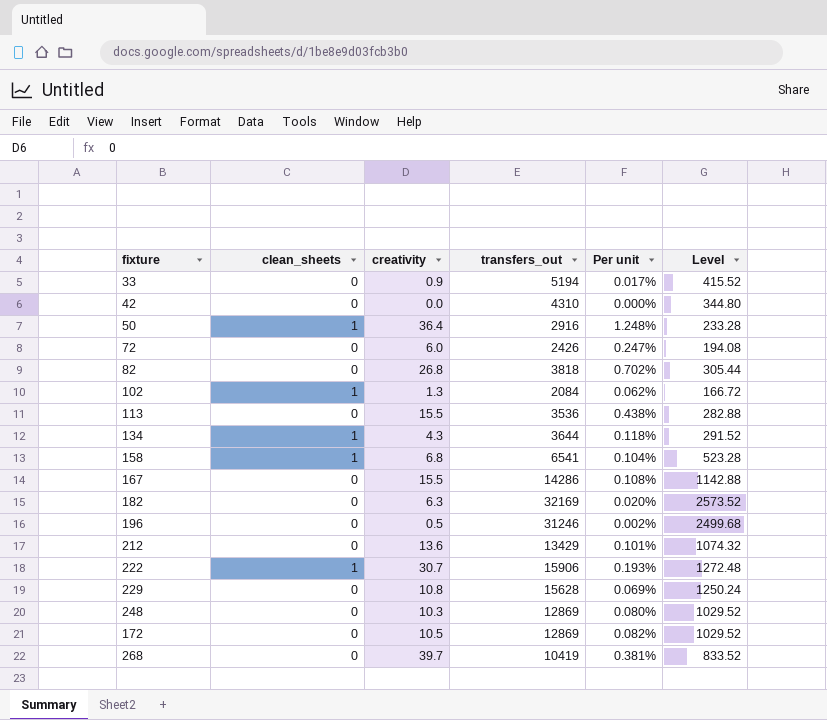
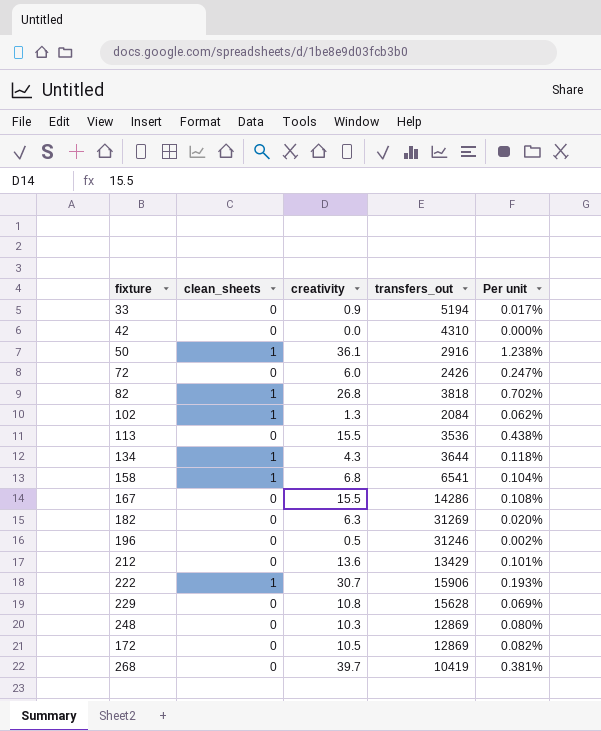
column Level | formula: [transfers_out] * 0.08 -> none
50 | creativity: 36.4 -> 36.1
50 | Per unit: 1.248% -> 1.238%
82 | clean_sheets: 0 -> 1
182 | transfers_out: 32169 -> 31269

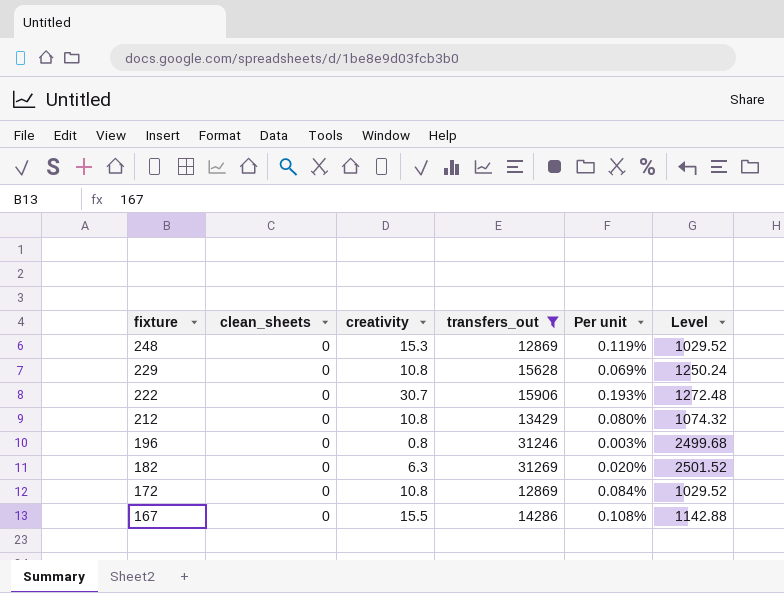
filter: none -> transfers_out >= 12869
row order: none -> fixture descending
column Level | formula: none -> [transfers_out] * 0.08
248 | creativity: 10.3 -> 15.3
248 | Per unit: 0.080% -> 0.119%
222 | clean_sheets: 1 -> 0
212 | creativity: 13.6 -> 10.8
212 | Per unit: 0.101% -> 0.080%
196 | creativity: 0.5 -> 0.8
196 | Per unit: 0.002% -> 0.003%
172 | creativity: 10.5 -> 10.8
172 | Per unit: 0.082% -> 0.084%

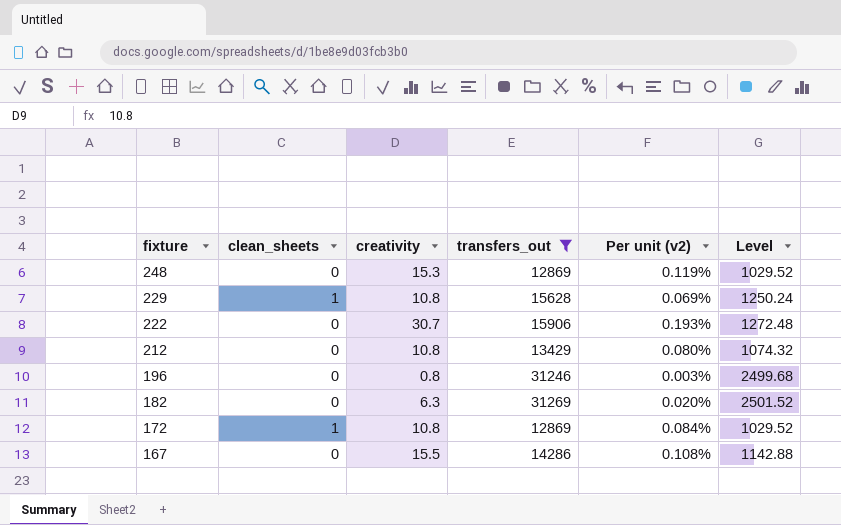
column name: Per unit -> Per unit (v2)
229 | clean_sheets: 0 -> 1
172 | clean_sheets: 0 -> 1

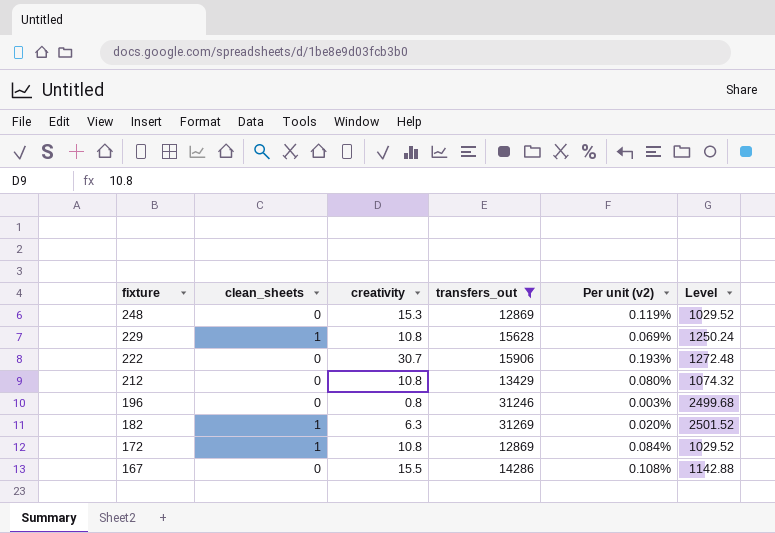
182 | clean_sheets: 0 -> 1

